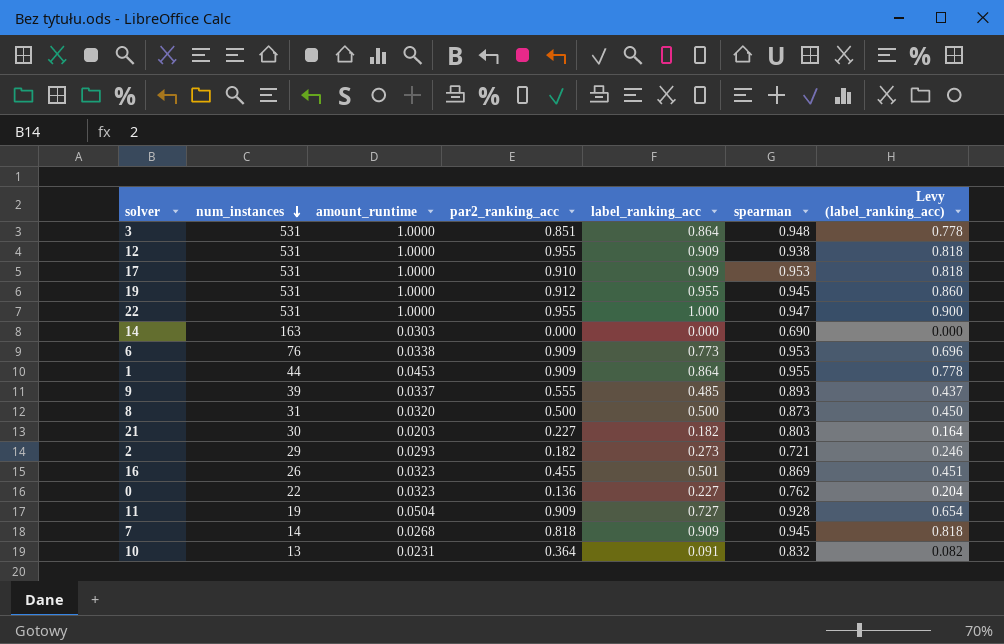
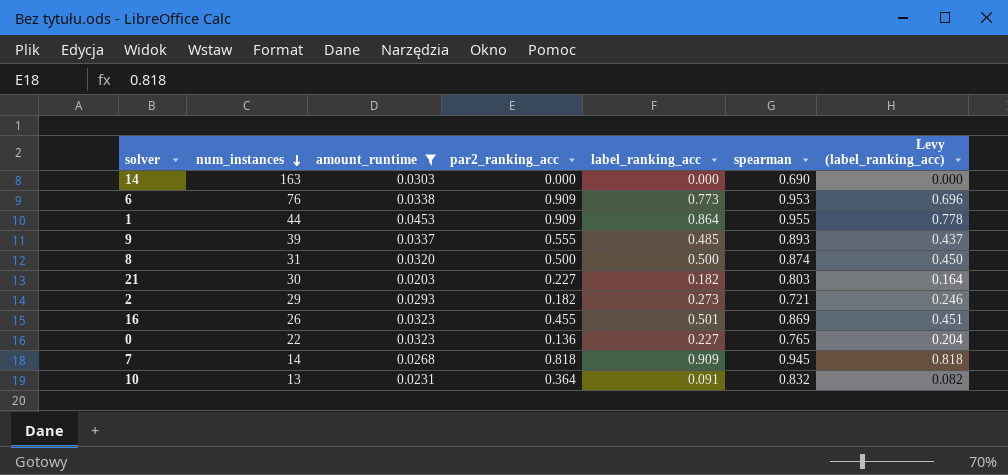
filter: none -> amount_runtime <= 0.0453
8 | spearman: 0.873 -> 0.874
0 | spearman: 0.762 -> 0.765

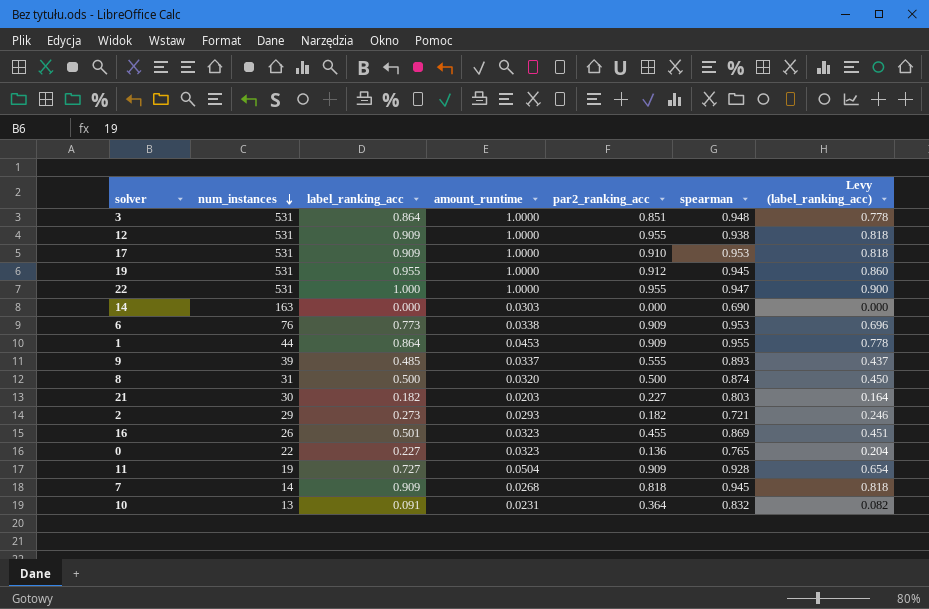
filter: amount_runtime <= 0.0453 -> none
column label_ranking_acc | position: 5 -> 3

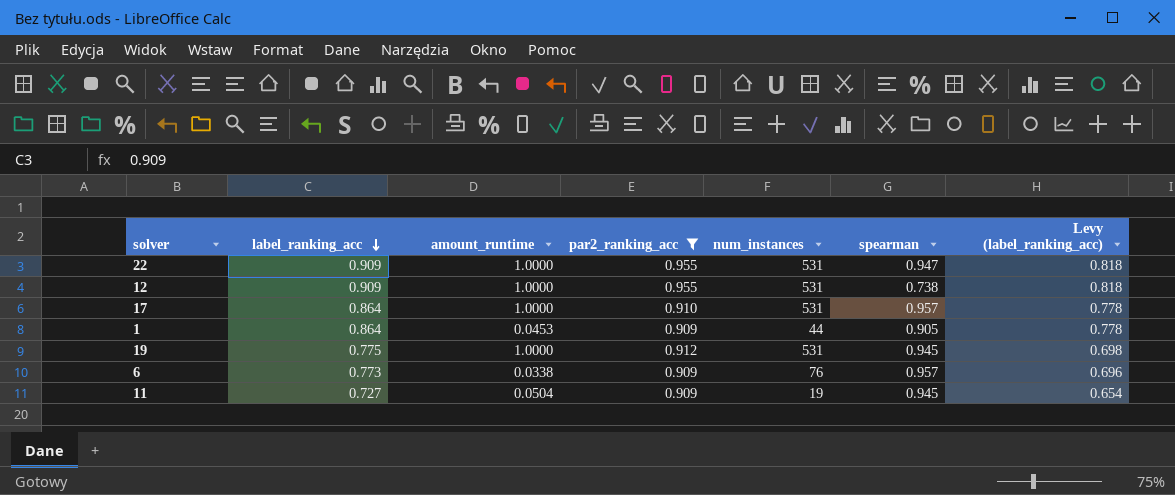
filter: none -> par2_ranking_acc >= 0.909
row order: num_instances descending -> label_ranking_acc descending
column num_instances | position: 2 -> 5
22 | label_ranking_acc: 1.000 -> 0.909
22 | Levy (label_ranking_acc): 0.900 -> 0.818
12 | spearman: 0.938 -> 0.738
17 | label_ranking_acc: 0.909 -> 0.864
17 | spearman: 0.953 -> 0.957
17 | Levy (label_ranking_acc): 0.818 -> 0.778
1 | spearman: 0.955 -> 0.905
19 | label_ranking_acc: 0.955 -> 0.775
19 | Levy (label_ranking_acc): 0.860 -> 0.698
6 | spearman: 0.953 -> 0.957
11 | spearman: 0.928 -> 0.945

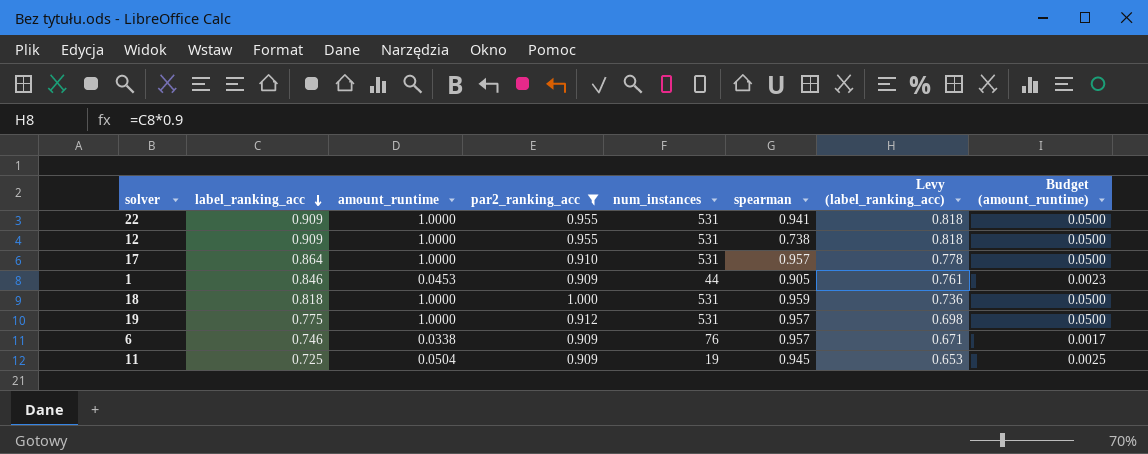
column Budget (amount_runtime) | formula: none -> [amount_runtime] * 0.05
22 | spearman: 0.947 -> 0.941
1 | label_ranking_acc: 0.864 -> 0.846
1 | Levy (label_ranking_acc): 0.778 -> 0.761
row 18: none -> 0.818 | 1.0000 | 1.000 | 531 | 0.959 | 0.736 | 0.0500
19 | spearman: 0.945 -> 0.957
6 | label_ranking_acc: 0.773 -> 0.746
6 | Levy (label_ranking_acc): 0.696 -> 0.671
11 | label_ranking_acc: 0.727 -> 0.725
11 | Levy (label_ranking_acc): 0.654 -> 0.653

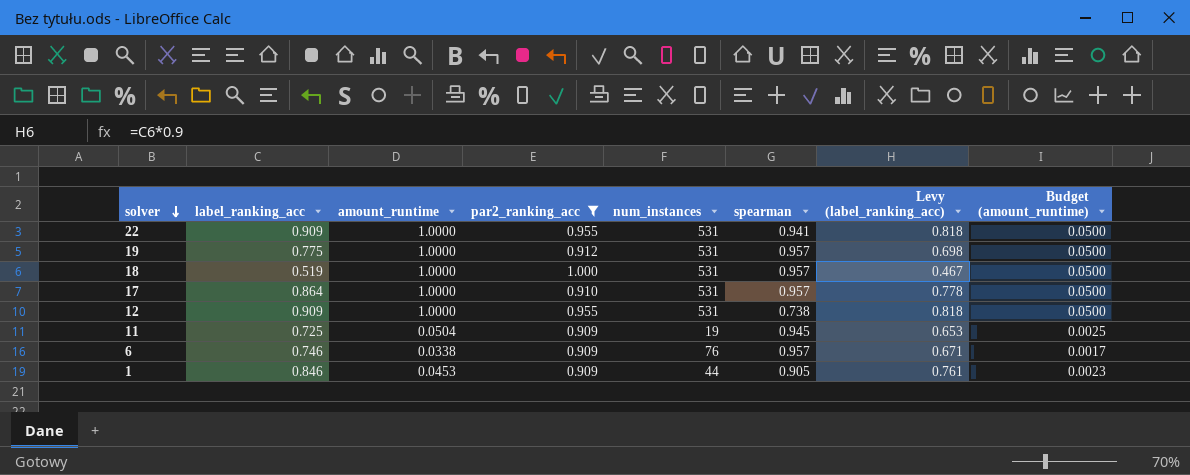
row order: label_ranking_acc descending -> solver descending
18 | label_ranking_acc: 0.818 -> 0.519
18 | spearman: 0.959 -> 0.957
18 | Levy (label_ranking_acc): 0.736 -> 0.467

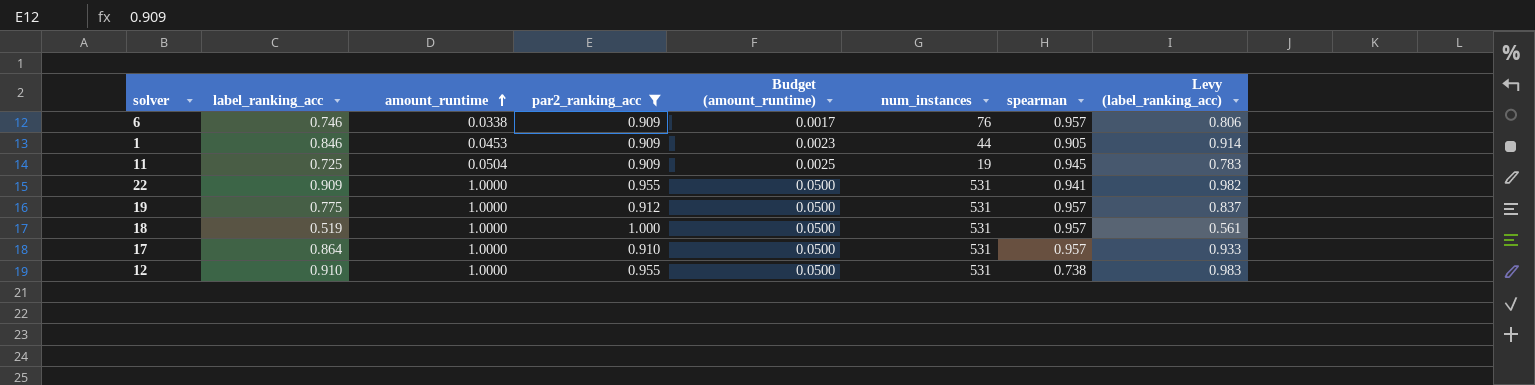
row order: solver descending -> amount_runtime ascending
column Budget (amount_runtime) | position: 8 -> 5
column Levy (label_ranking_acc) | formula: [label_ranking_acc] * 0.9 -> [label_ranking_acc] * 1.08
12 | label_ranking_acc: 0.909 -> 0.910

